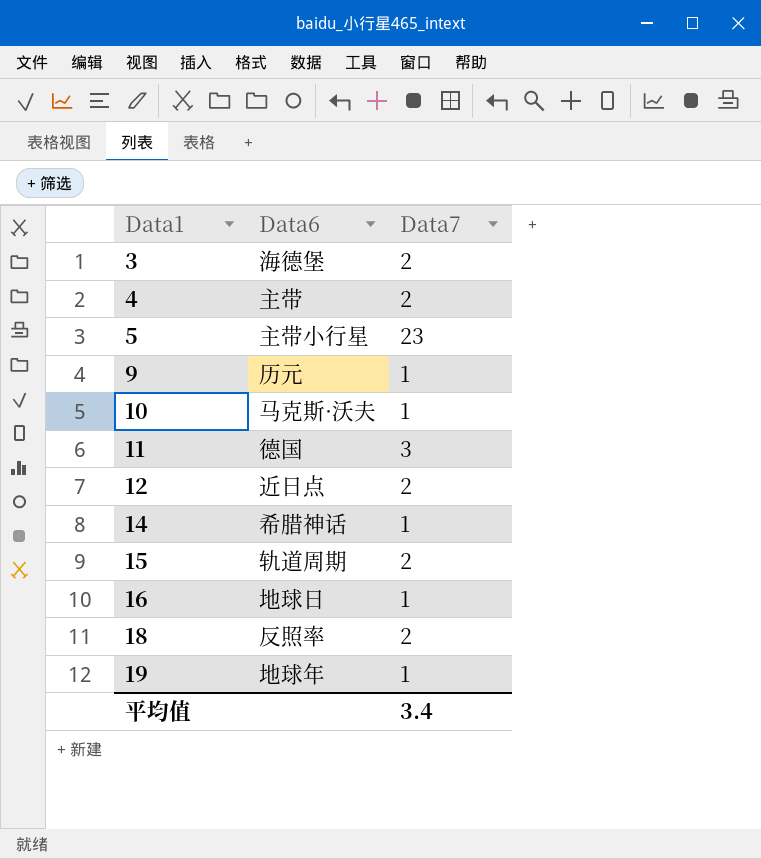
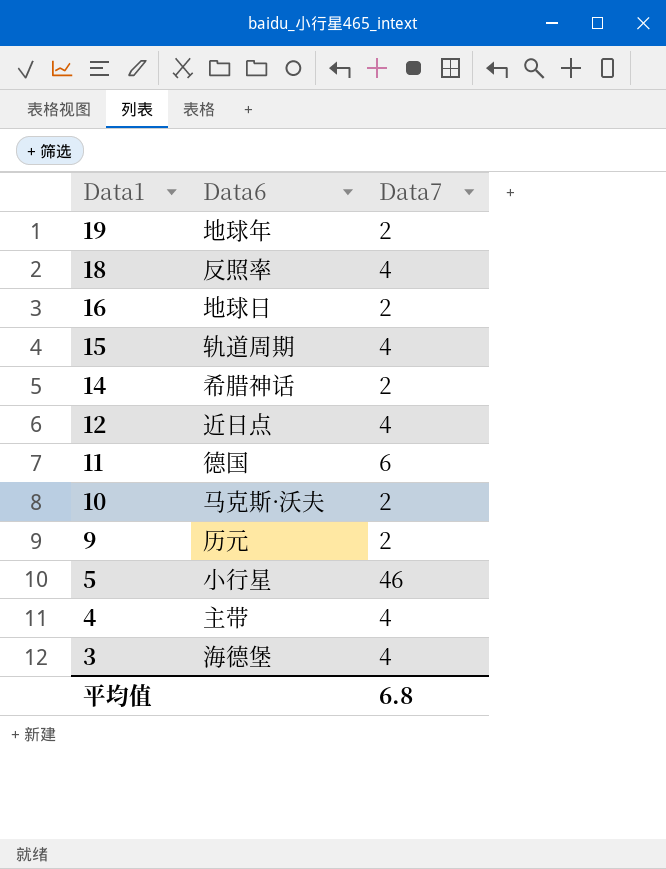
row order: Data1 ascending -> Data1 descending
19 | Data7: 1 -> 2
18 | Data7: 2 -> 4
16 | Data7: 1 -> 2
15 | Data7: 2 -> 4
14 | Data7: 1 -> 2
12 | Data7: 2 -> 4
11 | Data7: 3 -> 6
10 | Data7: 1 -> 2
9 | Data7: 1 -> 2
5 | Data6: 主带小行星 -> 小行星
5 | Data7: 23 -> 46
4 | Data7: 2 -> 4
3 | Data7: 2 -> 4
平均值 | Data7: 3.4 -> 6.8

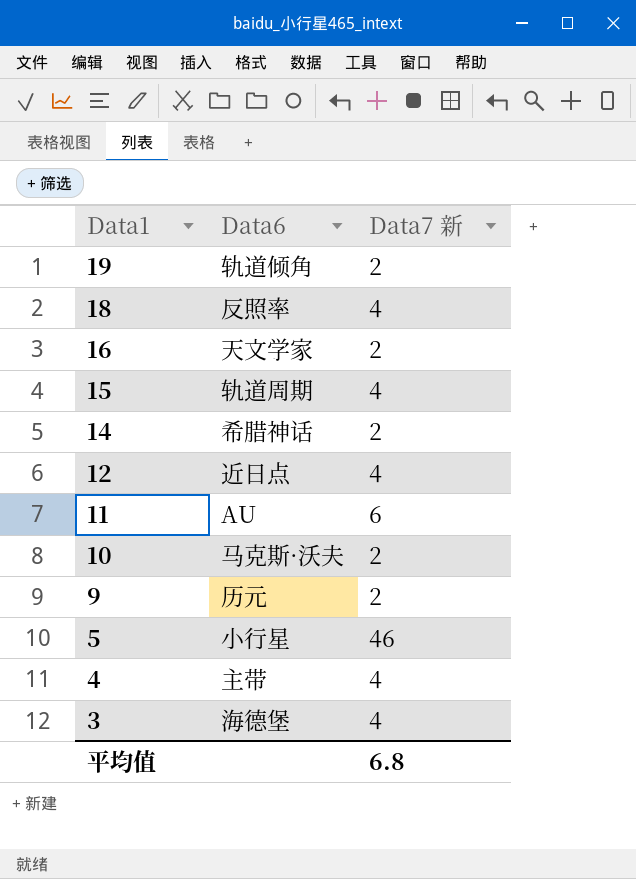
column name: Data7 -> Data7 新
19 | Data6: 地球年 -> 轨道倾角
16 | Data6: 地球日 -> 天文学家
11 | Data6: 德国 -> AU

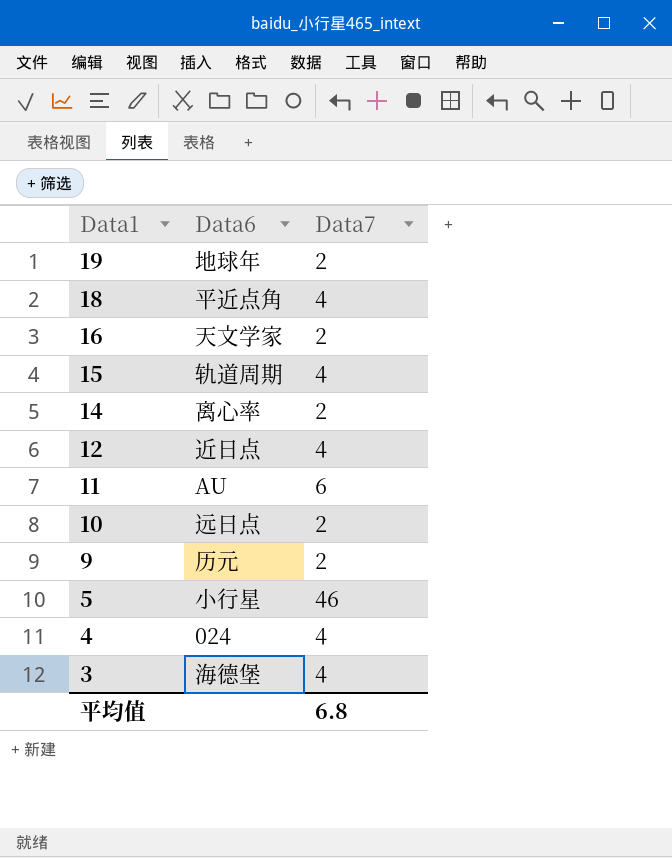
column name: Data7 新 -> Data7
19 | Data6: 轨道倾角 -> 地球年
18 | Data6: 反照率 -> 平近点角
14 | Data6: 希腊神话 -> 离心率
10 | Data6: 马克斯·沃夫 -> 远日点
4 | Data6: 主带 -> 024

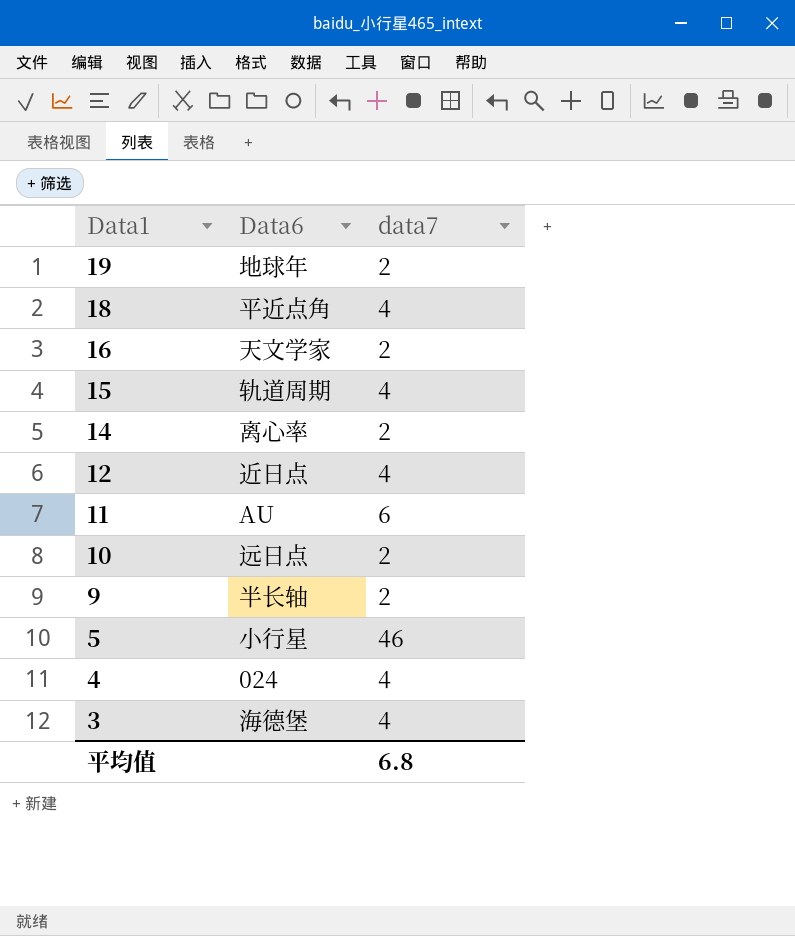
column name: Data7 -> data7
9 | Data6: 历元 -> 半长轴

